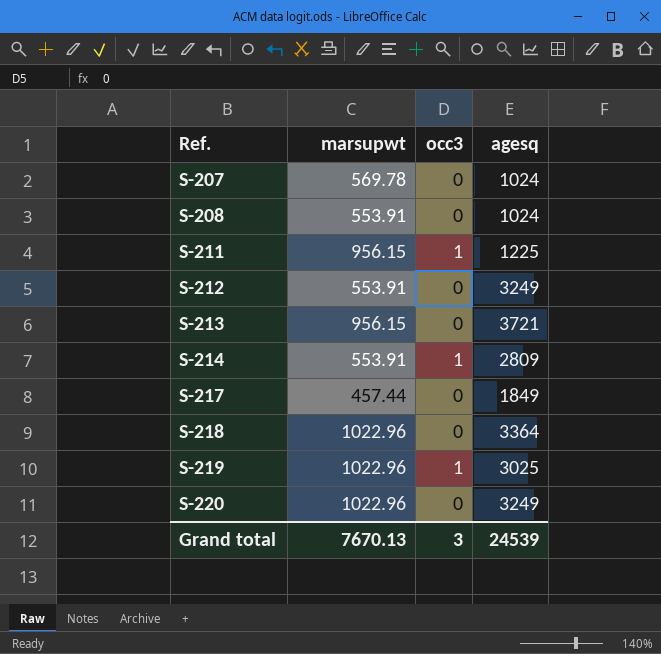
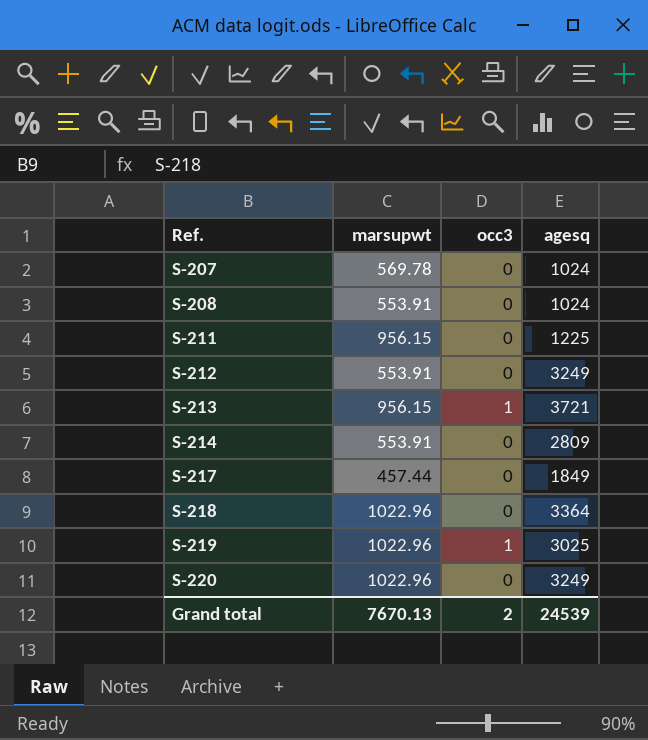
S-211 | occ3: 1 -> 0
S-213 | occ3: 0 -> 1
S-214 | occ3: 1 -> 0
Grand total | occ3: 3 -> 2

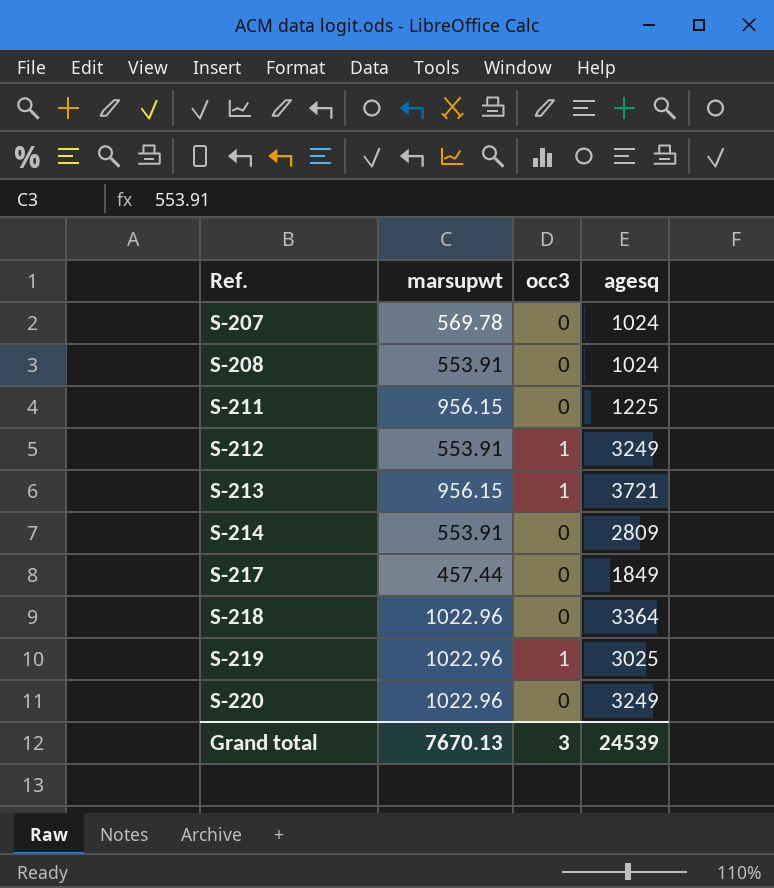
S-212 | occ3: 0 -> 1
Grand total | occ3: 2 -> 3

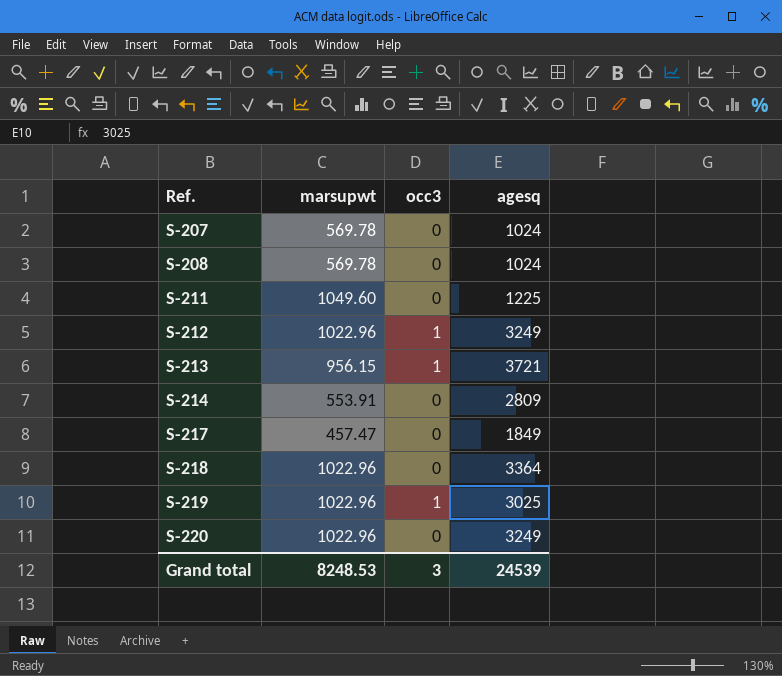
S-208 | marsupwt: 553.91 -> 569.78
S-211 | marsupwt: 956.15 -> 1049.60
S-212 | marsupwt: 553.91 -> 1022.96
S-217 | marsupwt: 457.44 -> 457.47
Grand total | marsupwt: 7670.13 -> 8248.53

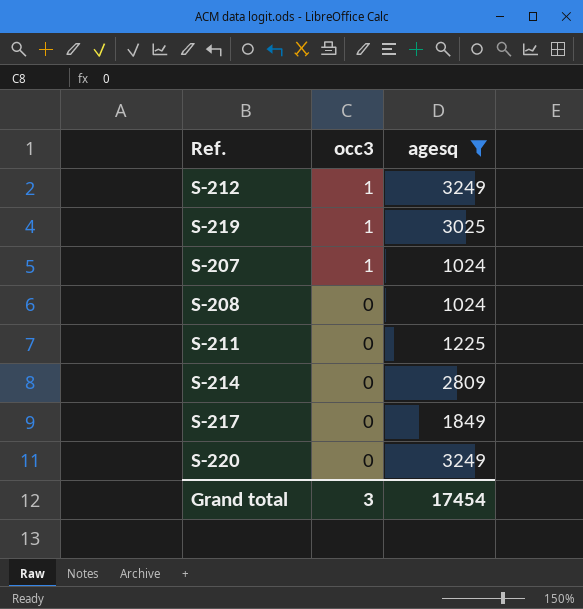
filter: none -> agesq <= 3249
row order: Ref. ascending -> occ3 descending
column marsupwt | position: 2 -> none
S-207 | occ3: 0 -> 1
Grand total | agesq: 24539 -> 17454

